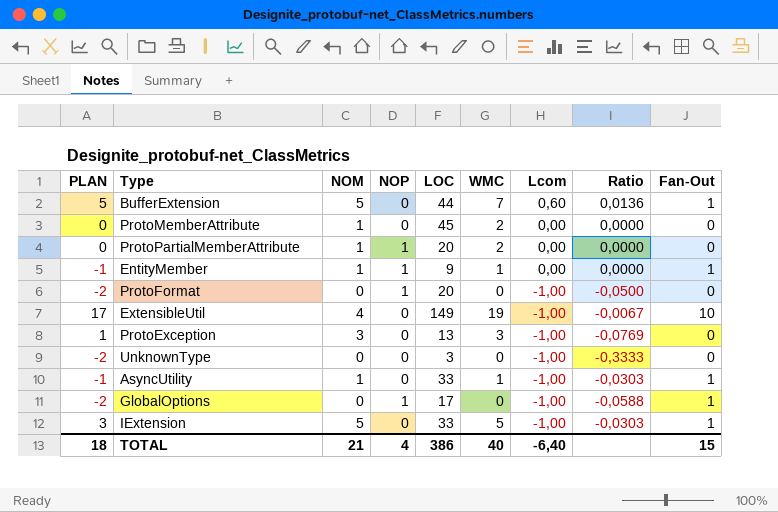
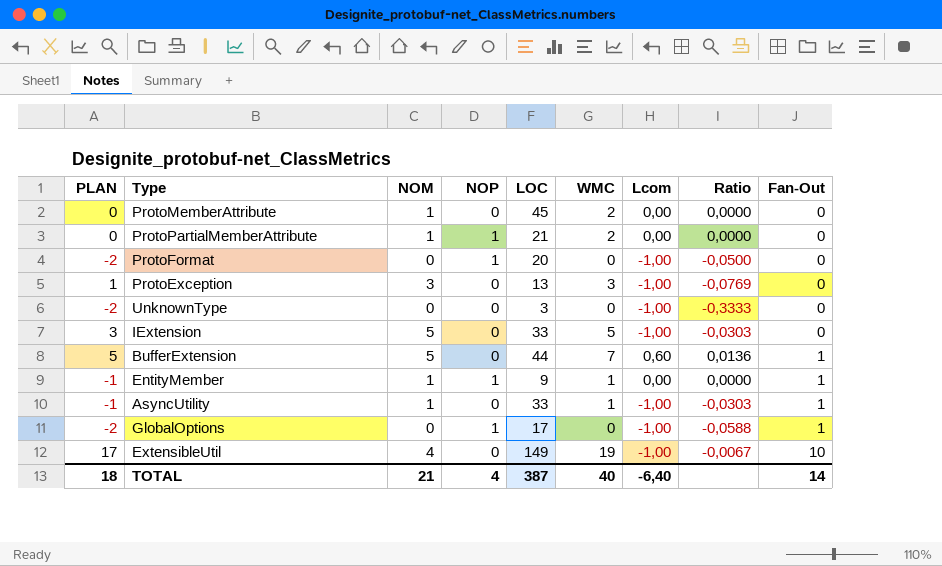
row order: Lcom descending -> Fan-Out ascending
ProtoPartialMemberAttribute | LOC: 20 -> 21
IExtension | Fan-Out: 1 -> 0
TOTAL | LOC: 386 -> 387
TOTAL | Fan-Out: 15 -> 14

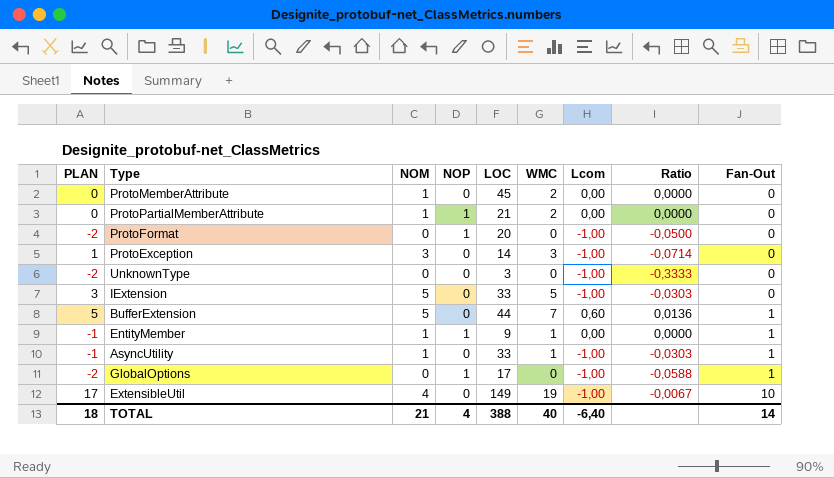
ProtoException | LOC: 13 -> 14
ProtoException | Ratio: -0,0769 -> -0,0714
TOTAL | LOC: 387 -> 388

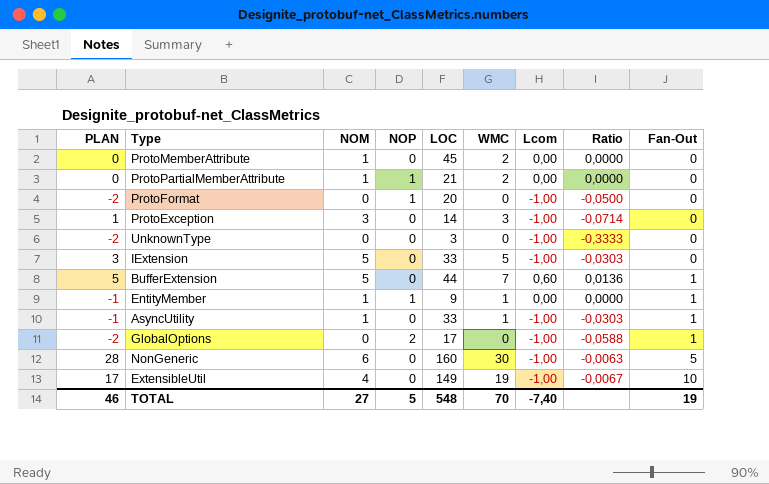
GlobalOptions | NOP: 1 -> 2
row NonGeneric: none -> 28 | 6 | 0 | 160 | 30 | -1,00 | -0,0063 | 5
TOTAL | PLAN: 18 -> 46
TOTAL | NOM: 21 -> 27
TOTAL | NOP: 4 -> 5
TOTAL | LOC: 388 -> 548
TOTAL | WMC: 40 -> 70
TOTAL | Lcom: -6,40 -> -7,40
TOTAL | Fan-Out: 14 -> 19

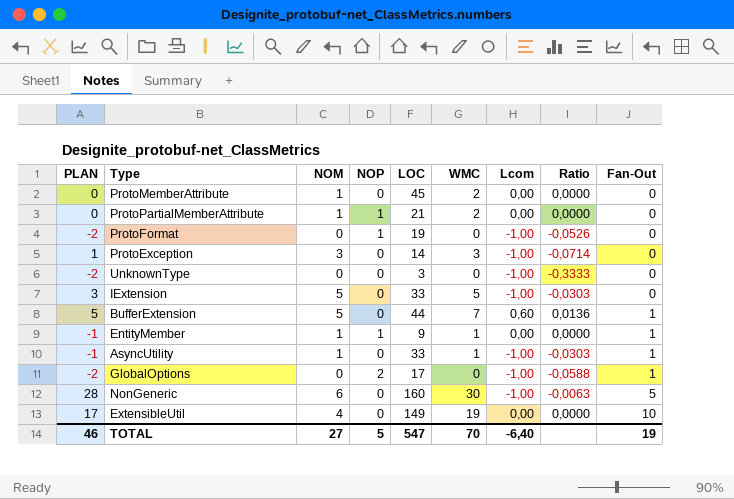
ProtoFormat | LOC: 20 -> 19
ProtoFormat | Ratio: -0,0500 -> -0,0526
ExtensibleUtil | Lcom: -1,00 -> 0,00
ExtensibleUtil | Ratio: -0,0067 -> 0,0000
TOTAL | LOC: 548 -> 547
TOTAL | Lcom: -7,40 -> -6,40

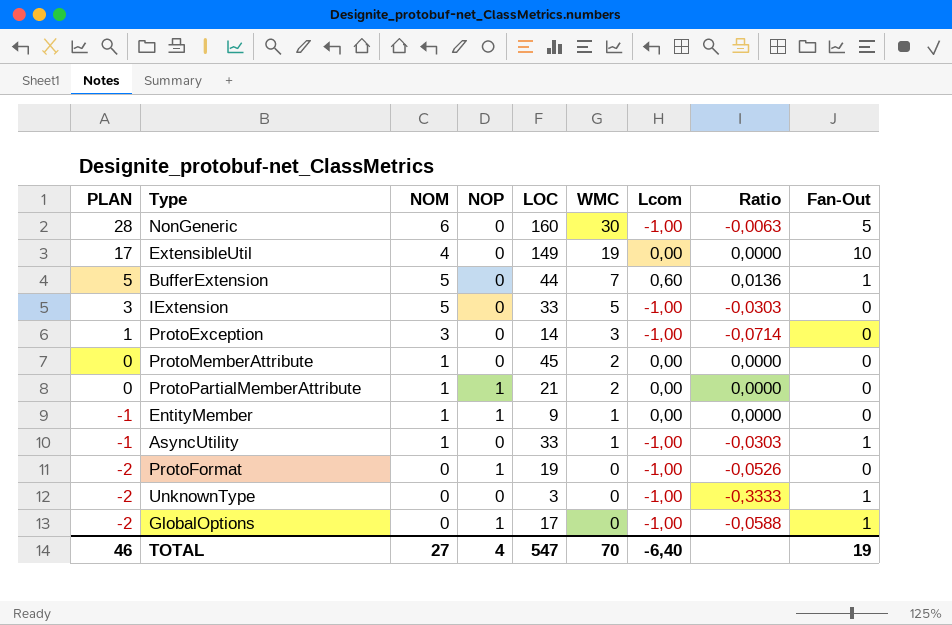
row order: Fan-Out ascending -> PLAN descending
EntityMember | Fan-Out: 1 -> 0
UnknownType | Fan-Out: 0 -> 1
GlobalOptions | NOP: 2 -> 1
TOTAL | NOP: 5 -> 4

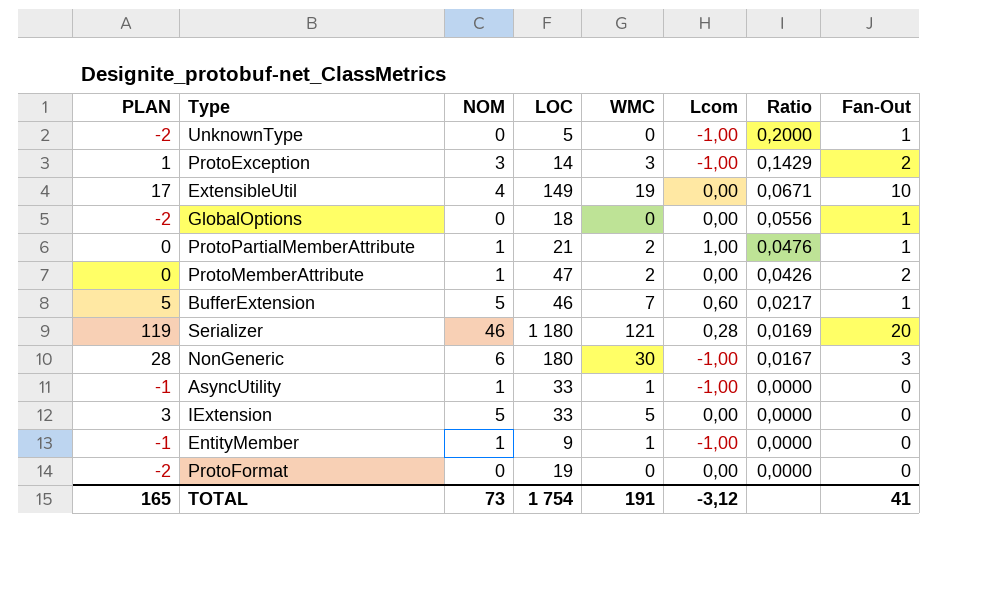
row order: PLAN descending -> Ratio descending
column NOP | position: 4 -> none
column Ratio | formula: [Lcom] / [LOC] -> [Fan-Out] / [LOC]
UnknownType | LOC: 3 -> 5
ProtoException | Fan-Out: 0 -> 2
GlobalOptions | LOC: 17 -> 18
GlobalOptions | Lcom: -1,00 -> 0,00
ProtoPartialMemberAttribute | Lcom: 0,00 -> 1,00
ProtoPartialMemberAttribute | Fan-Out: 0 -> 1
ProtoMemberAttribute | LOC: 45 -> 47
ProtoMemberAttribute | Fan-Out: 0 -> 2
BufferExtension | LOC: 44 -> 46
row Serializer: none -> 119 | 46 | 1 180 | 121 | 0,28 | 0,0169 | 20
NonGeneric | LOC: 160 -> 180
NonGeneric | Fan-Out: 5 -> 3
AsyncUtility | Fan-Out: 1 -> 0
IExtension | Lcom: -1,00 -> 0,00
EntityMember | Lcom: 0,00 -> -1,00
ProtoFormat | Lcom: -1,00 -> 0,00
TOTAL | PLAN: 46 -> 165
TOTAL | NOM: 27 -> 73
TOTAL | LOC: 547 -> 1 754
TOTAL | WMC: 70 -> 191
TOTAL | Lcom: -6,40 -> -3,12
TOTAL | Fan-Out: 19 -> 41

